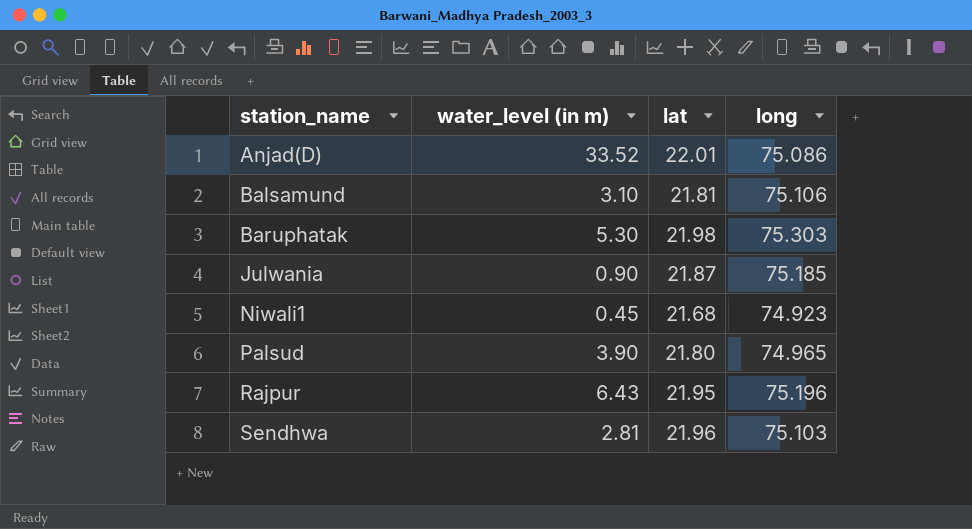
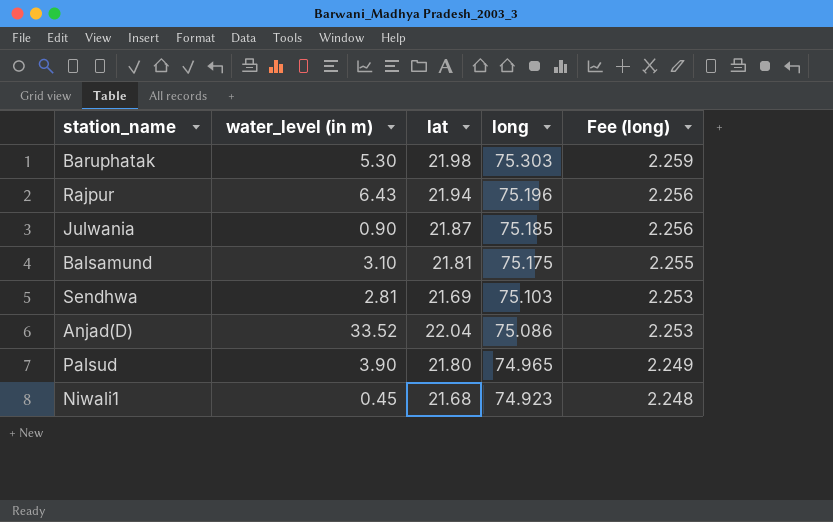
row order: station_name ascending -> long descending
column Fee (long) | formula: none -> [long] * 0.03
Rajpur | lat: 21.95 -> 21.94
Balsamund | long: 75.106 -> 75.175
Sendhwa | lat: 21.96 -> 21.69
Anjad(D) | lat: 22.01 -> 22.04

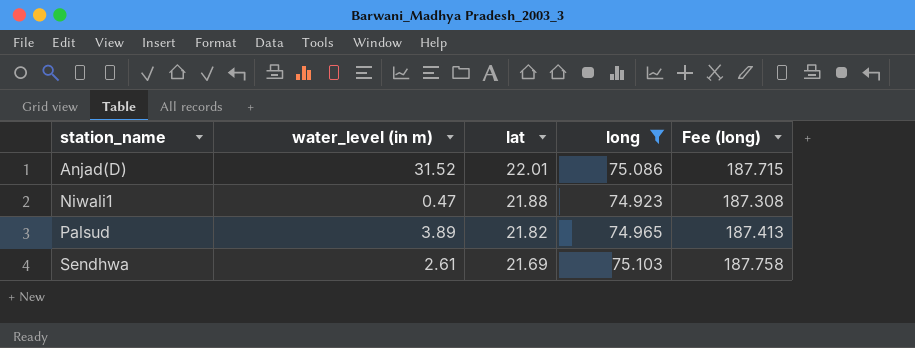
filter: none -> long <= 75.103
row order: long descending -> station_name ascending
column Fee (long) | formula: [long] * 0.03 -> [long] * 2.5
Anjad(D) | water_level (in m): 33.52 -> 31.52
Anjad(D) | lat: 22.04 -> 22.01
Niwali1 | water_level (in m): 0.45 -> 0.47
Niwali1 | lat: 21.68 -> 21.88
Palsud | water_level (in m): 3.90 -> 3.89
Palsud | lat: 21.80 -> 21.82
Sendhwa | water_level (in m): 2.81 -> 2.61

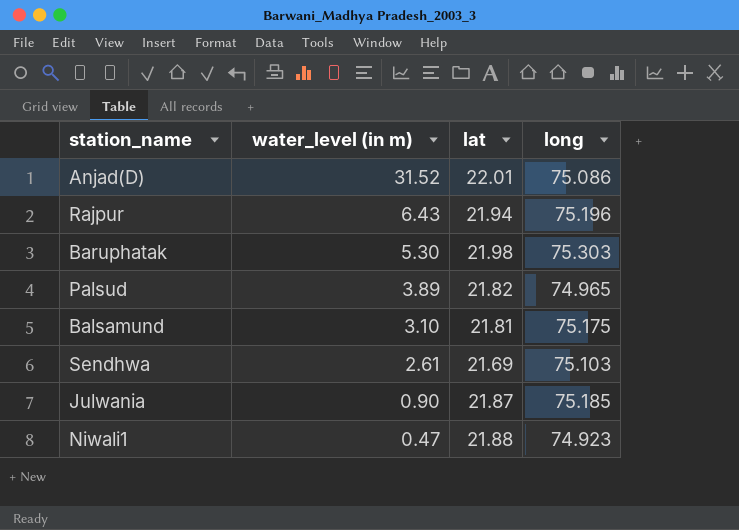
filter: long <= 75.103 -> none
row order: station_name ascending -> water_level (in m) descending
column Fee (long) | formula: [long] * 2.5 -> none

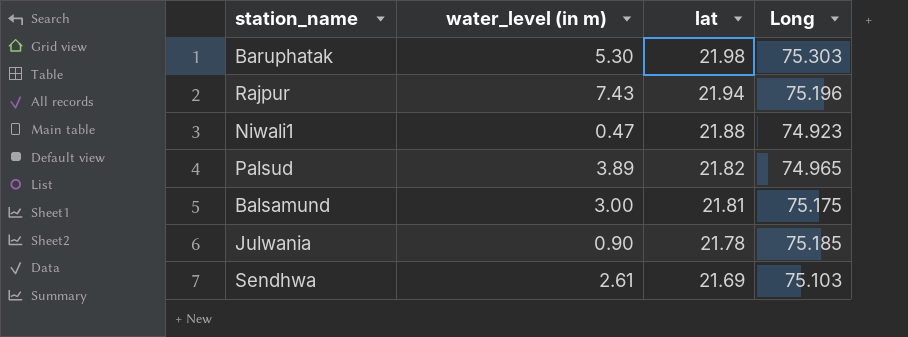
row order: water_level (in m) descending -> lat descending
column name: long -> Long
row Anjad(D): 31.52 | 22.01 | 75.086 -> none
Rajpur | water_level (in m): 6.43 -> 7.43
Balsamund | water_level (in m): 3.10 -> 3.00
Julwania | lat: 21.87 -> 21.78

